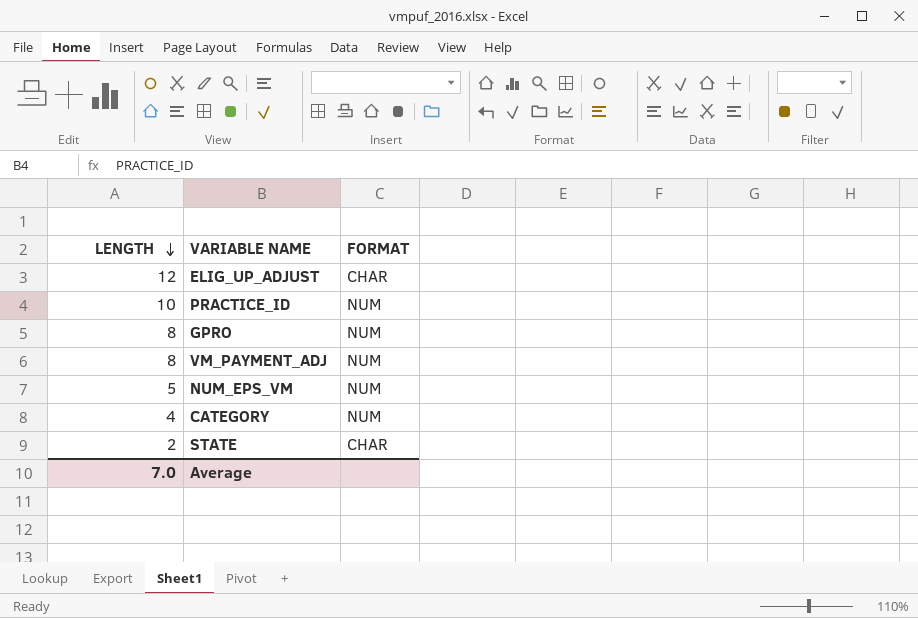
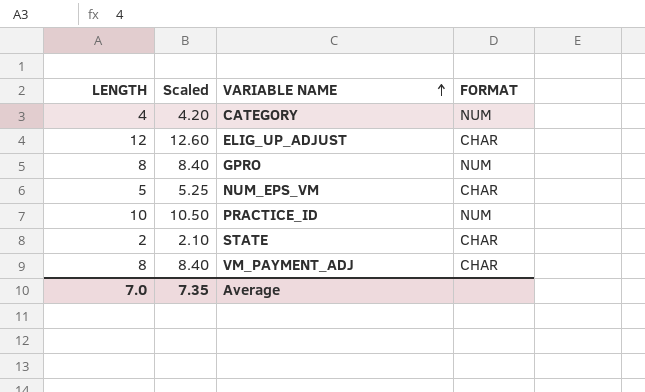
row order: LENGTH descending -> VARIABLE NAME ascending
column Scaled | formula: none -> [LENGTH] * 1.05
NUM_EPS_VM | FORMAT: NUM -> CHAR
VM_PAYMENT_ADJ | FORMAT: NUM -> CHAR

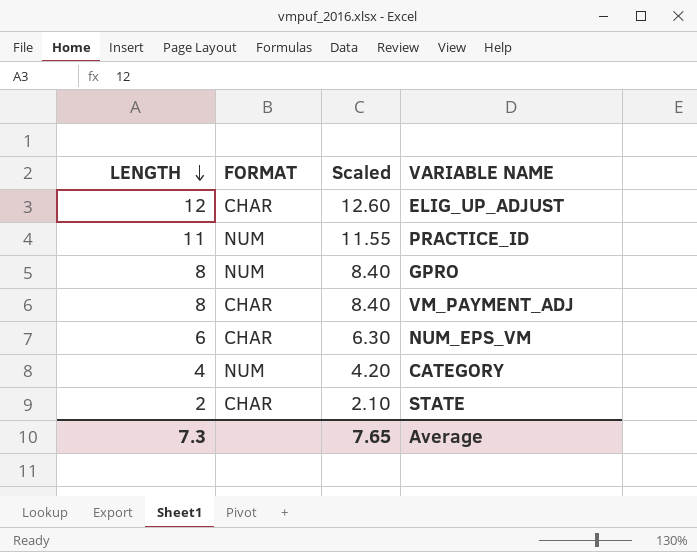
row order: VARIABLE NAME ascending -> LENGTH descending
column FORMAT | position: 4 -> 2
PRACTICE_ID | LENGTH: 10 -> 11
PRACTICE_ID | Scaled: 10.50 -> 11.55
NUM_EPS_VM | LENGTH: 5 -> 6
NUM_EPS_VM | Scaled: 5.25 -> 6.30
Average | LENGTH: 7.0 -> 7.3
Average | Scaled: 7.35 -> 7.65

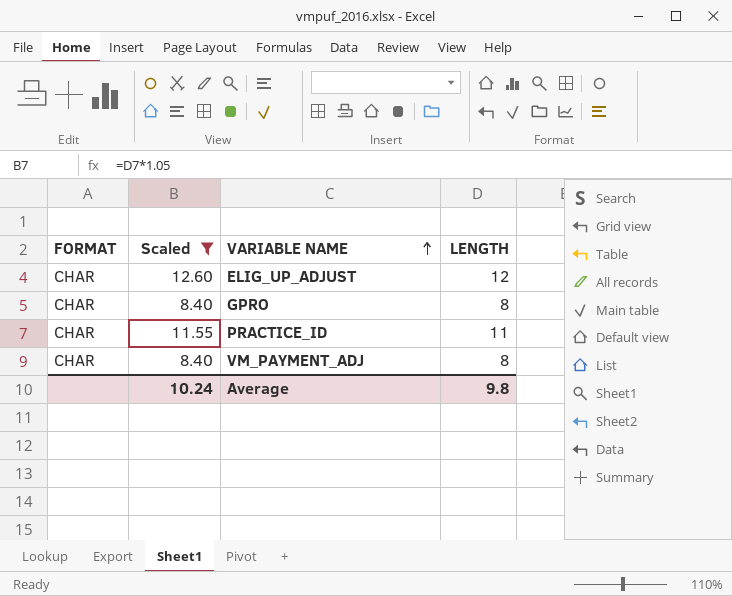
filter: none -> Scaled >= 8.40
row order: LENGTH descending -> VARIABLE NAME ascending
column LENGTH | position: 1 -> 4
GPRO | FORMAT: NUM -> CHAR
PRACTICE_ID | FORMAT: NUM -> CHAR
Average | Scaled: 7.65 -> 10.24
Average | LENGTH: 7.3 -> 9.8

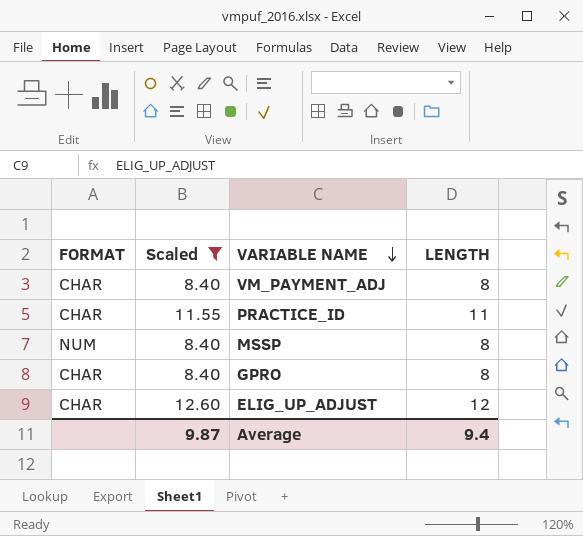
row order: VARIABLE NAME ascending -> VARIABLE NAME descending
row MSSP: none -> NUM | 8.40 | 8
Average | Scaled: 10.24 -> 9.87
Average | LENGTH: 9.8 -> 9.4

